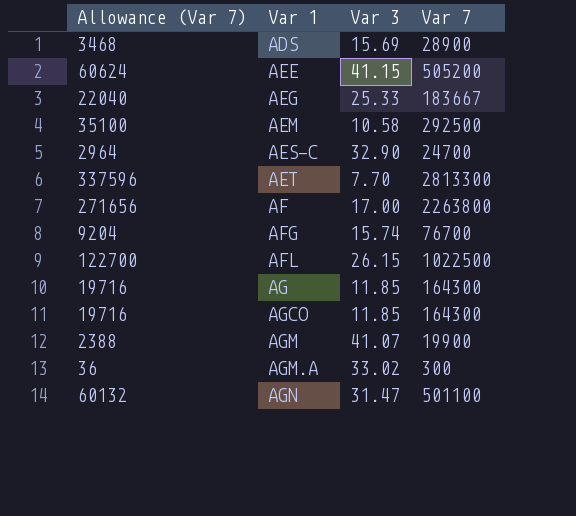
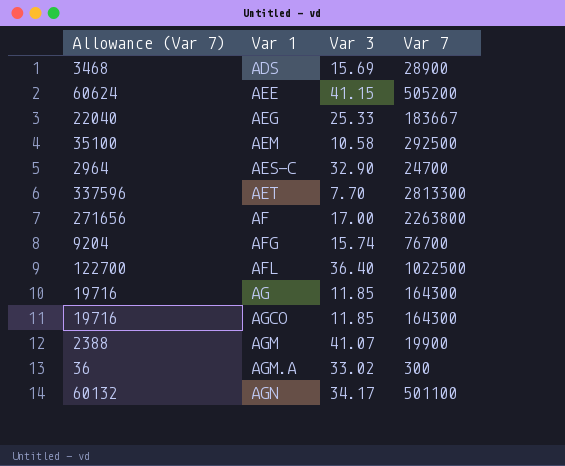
AFL | Var 3: 26.15 -> 36.40
AGN | Var 3: 31.47 -> 34.17

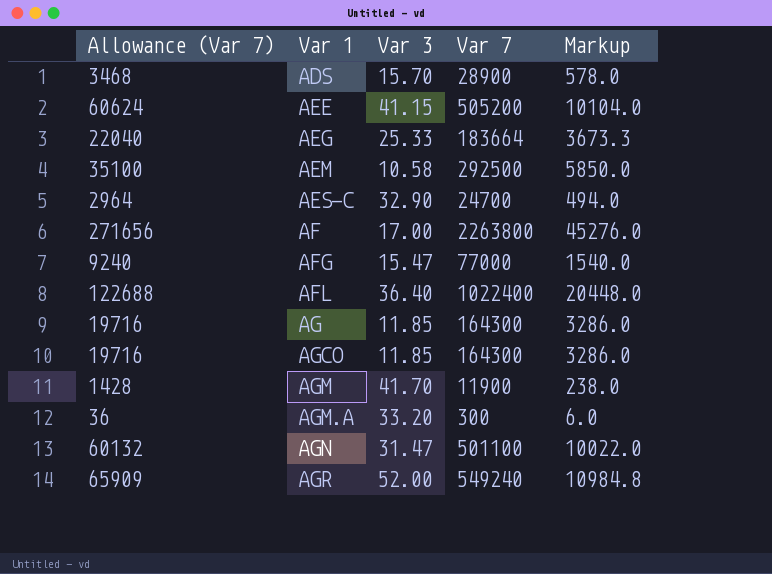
column Markup | formula: none -> [Var 7] * 0.02
row AET: 337596 | 7.70 | 2813300 -> none
ADS | Var 3: 15.69 -> 15.70
AEG | Var 7: 183667 -> 183664
AFG | Allowance (Var 7): 9204 -> 9240
AFG | Var 3: 15.74 -> 15.47
AFG | Var 7: 76700 -> 77000
AFL | Allowance (Var 7): 122700 -> 122688
AFL | Var 7: 1022500 -> 1022400
AGM | Allowance (Var 7): 2388 -> 1428
AGM | Var 3: 41.07 -> 41.70
AGM | Var 7: 19900 -> 11900
AGM.A | Var 3: 33.02 -> 33.20
AGN | Var 3: 34.17 -> 31.47
row AGR: none -> 65909 | 52.00 | 549240 | 10984.8

